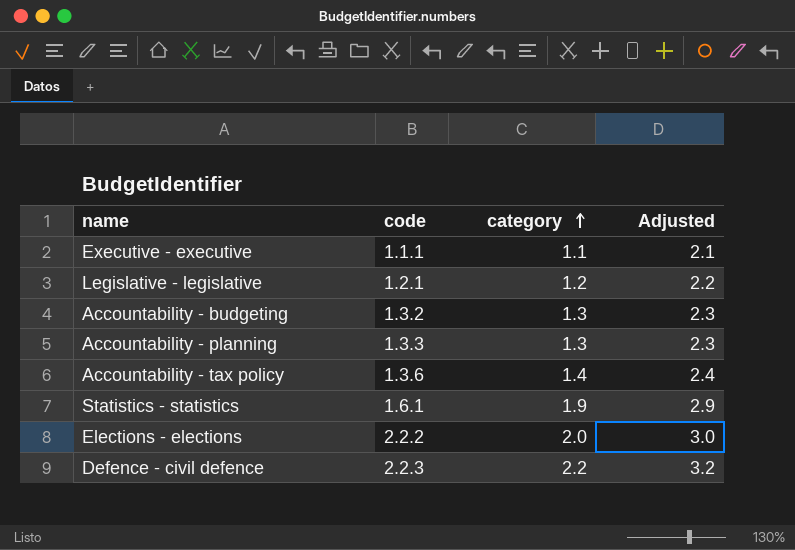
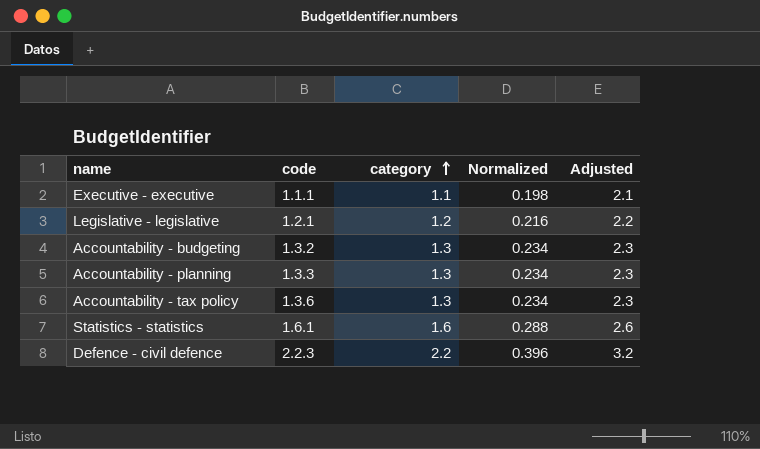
column Normalized | formula: none -> [category] * 0.18
row Elections - elections: 2.2.2 | 2.0 | 3.0 -> none
Accountability - tax policy | category: 1.4 -> 1.3
Accountability - tax policy | Adjusted: 2.4 -> 2.3
Statistics - statistics | category: 1.9 -> 1.6
Statistics - statistics | Adjusted: 2.9 -> 2.6

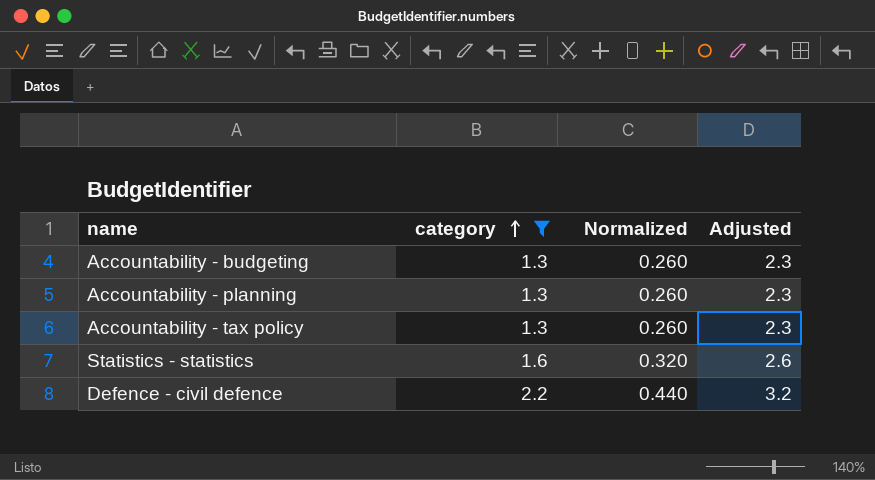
filter: none -> category >= 1.3
column code | position: 2 -> none
column Normalized | formula: [category] * 0.18 -> [category] * 0.2

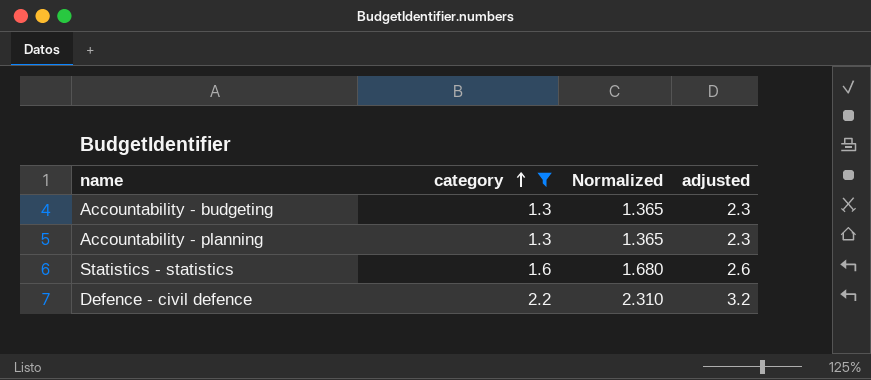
column Normalized | formula: [category] * 0.2 -> [category] * 1.05
column name: Adjusted -> adjusted
row Accountability - tax policy: 1.3 | 0.260 | 2.3 -> none

